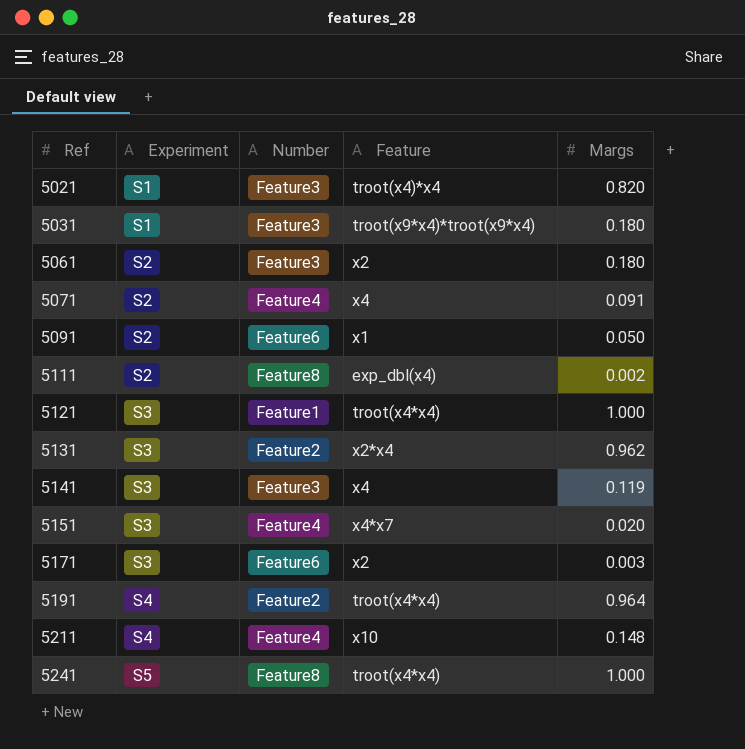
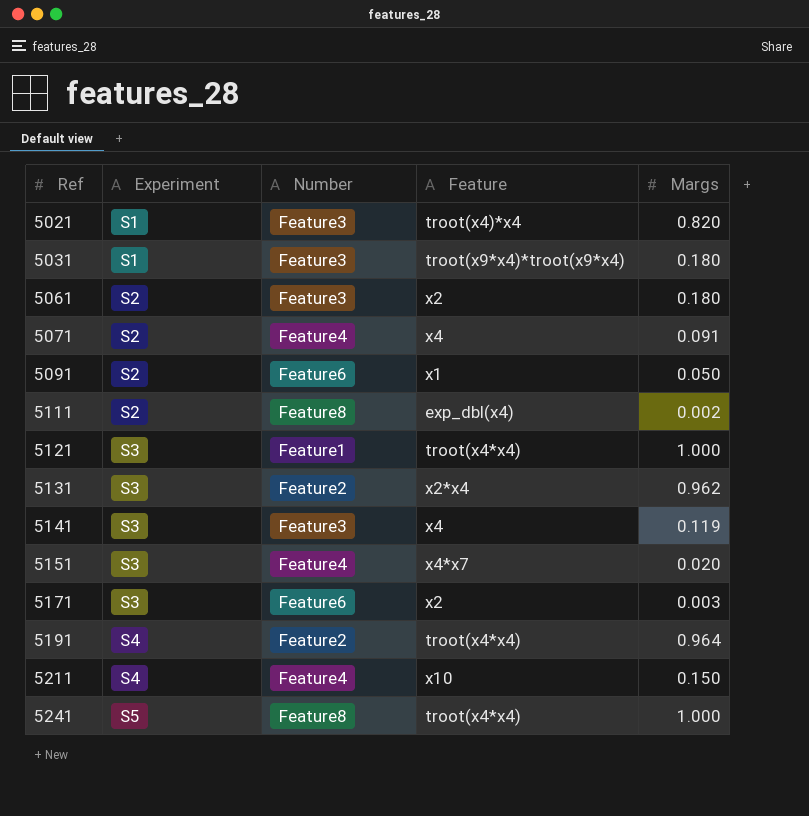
5211 | Margs: 0.148 -> 0.150

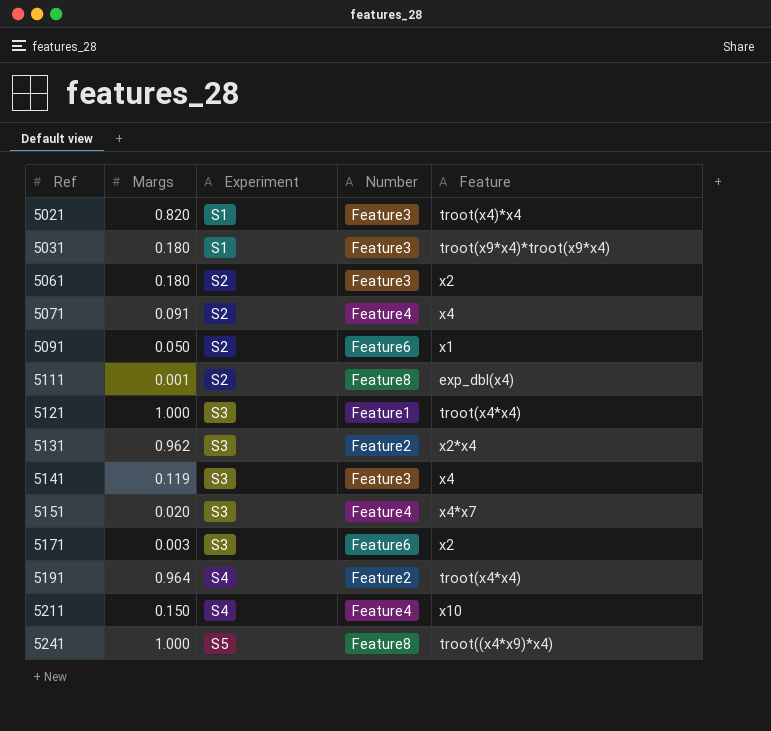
column Margs | position: 5 -> 2
5111 | Margs: 0.002 -> 0.001
5241 | Feature: troot(x4*x4) -> troot((x4*x9)*x4)

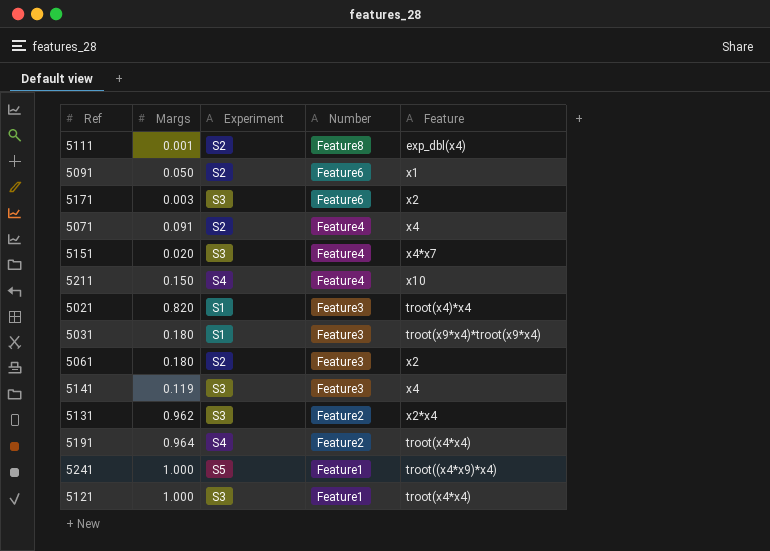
row order: Ref ascending -> Number descending
5241 | Number: Feature8 -> Feature1

